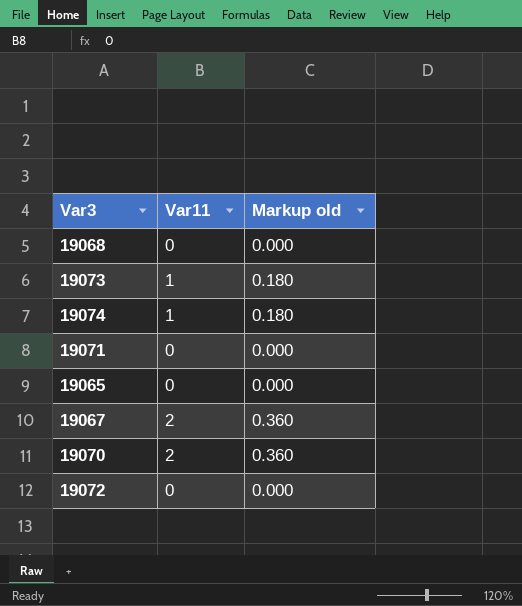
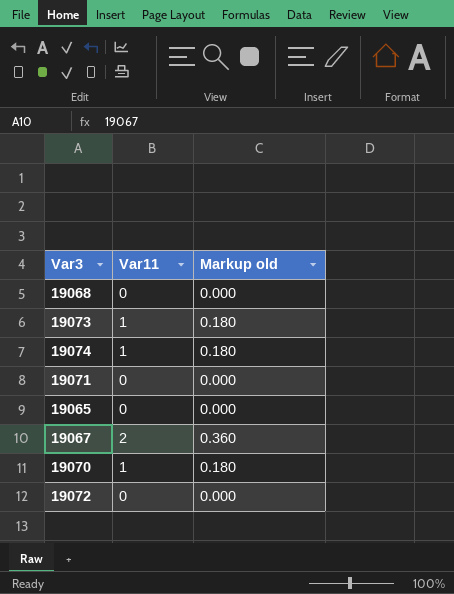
19070 | Var11: 2 -> 1
19070 | Markup old: 0.360 -> 0.180

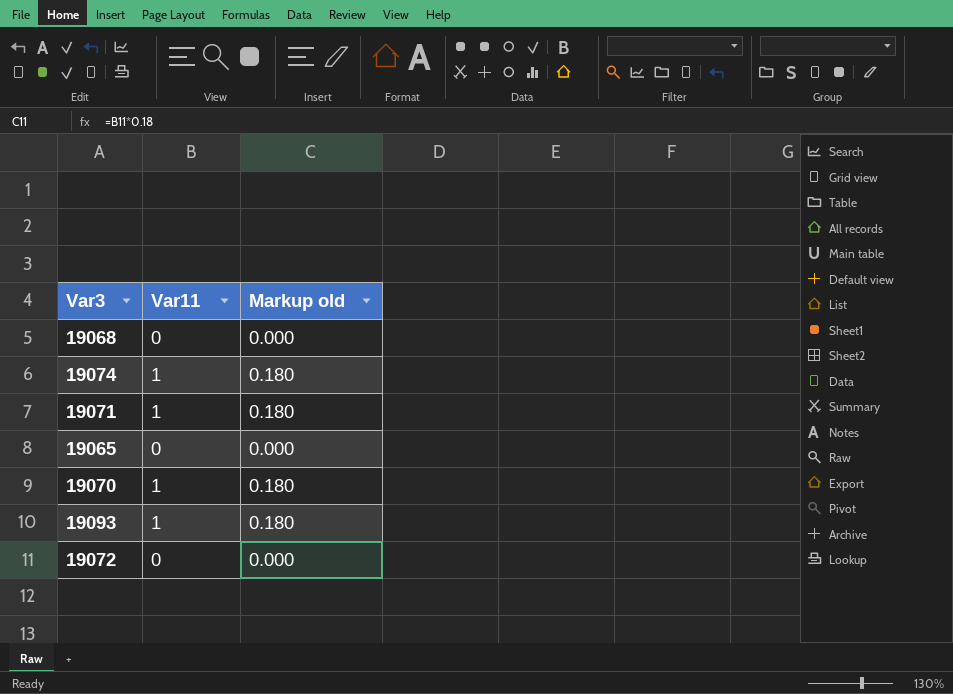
row 19073: 1 | 0.180 -> none
row 19067: 2 | 0.360 -> none
19071 | Var11: 0 -> 1
19071 | Markup old: 0.000 -> 0.180
row 19093: none -> 1 | 0.180

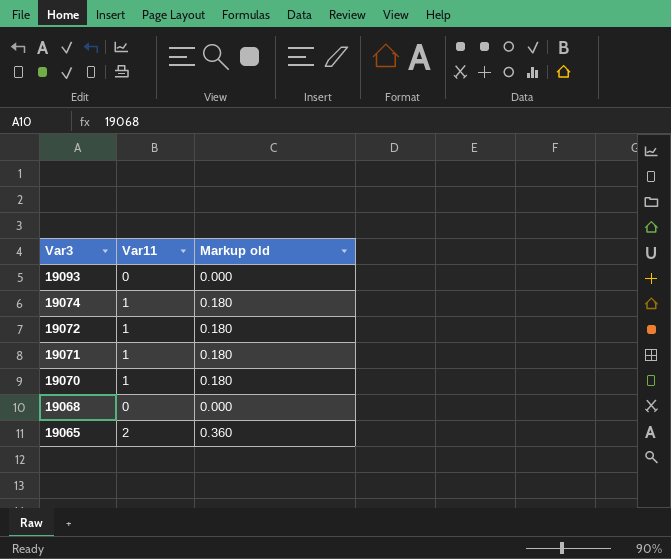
row order: none -> Var3 descending
19093 | Var11: 1 -> 0
19093 | Markup old: 0.180 -> 0.000
19072 | Var11: 0 -> 1
19072 | Markup old: 0.000 -> 0.180
19065 | Var11: 0 -> 2
19065 | Markup old: 0.000 -> 0.360

